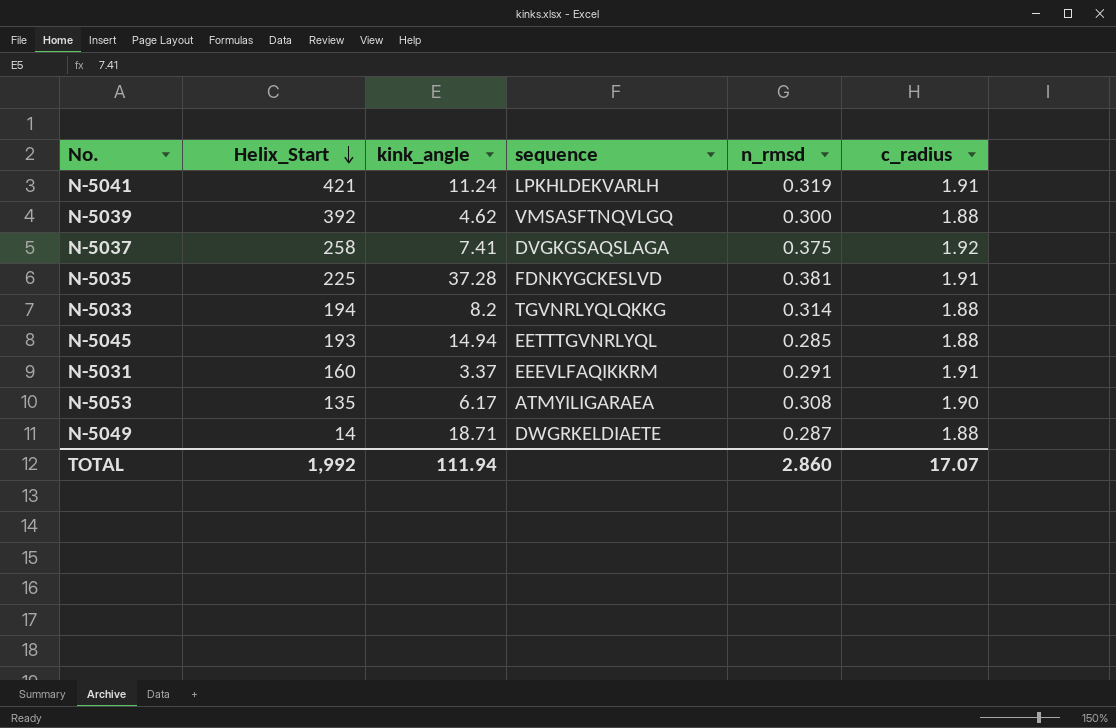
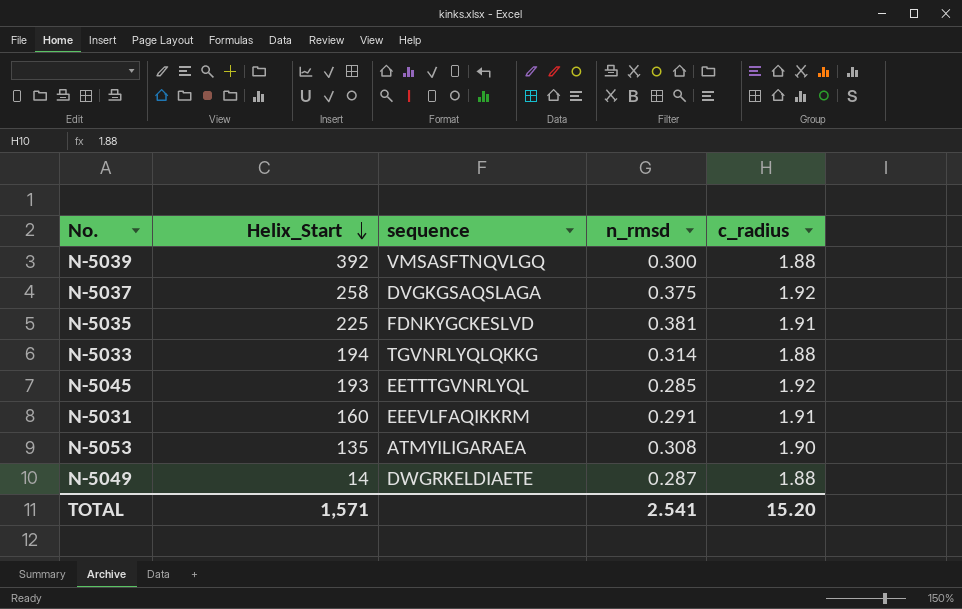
column kink_angle | position: 3 -> none
row N-5041: 421 | 11.24 | LPKHLDEKVARLH | 0.319 | 1.91 -> none
N-5045 | c_radius: 1.88 -> 1.92
TOTAL | Helix_Start: 1,992 -> 1,571
TOTAL | n_rmsd: 2.860 -> 2.541
TOTAL | c_radius: 17.07 -> 15.20

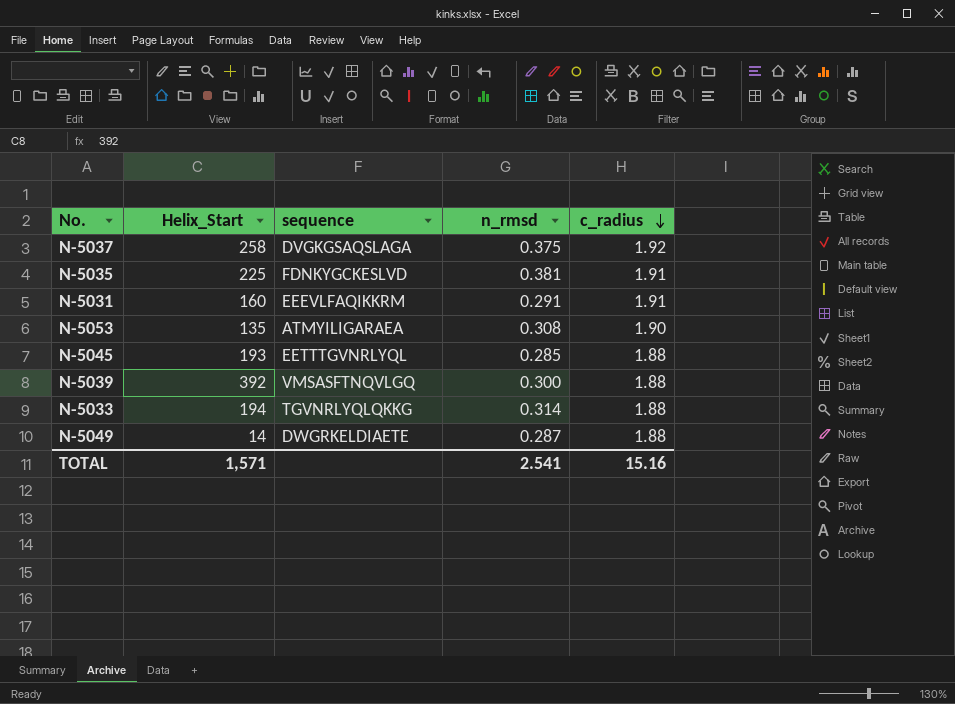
row order: Helix_Start descending -> c_radius descending
N-5045 | c_radius: 1.92 -> 1.88
TOTAL | c_radius: 15.20 -> 15.16

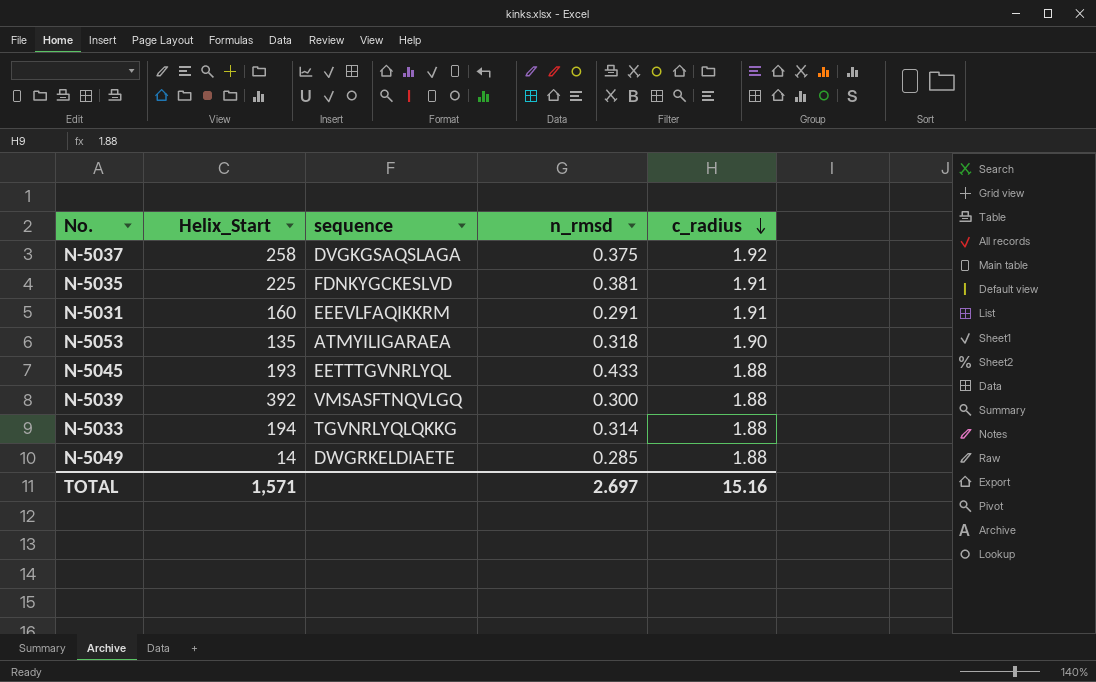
N-5053 | n_rmsd: 0.308 -> 0.318
N-5045 | n_rmsd: 0.285 -> 0.433
N-5049 | n_rmsd: 0.287 -> 0.285
TOTAL | n_rmsd: 2.541 -> 2.697

